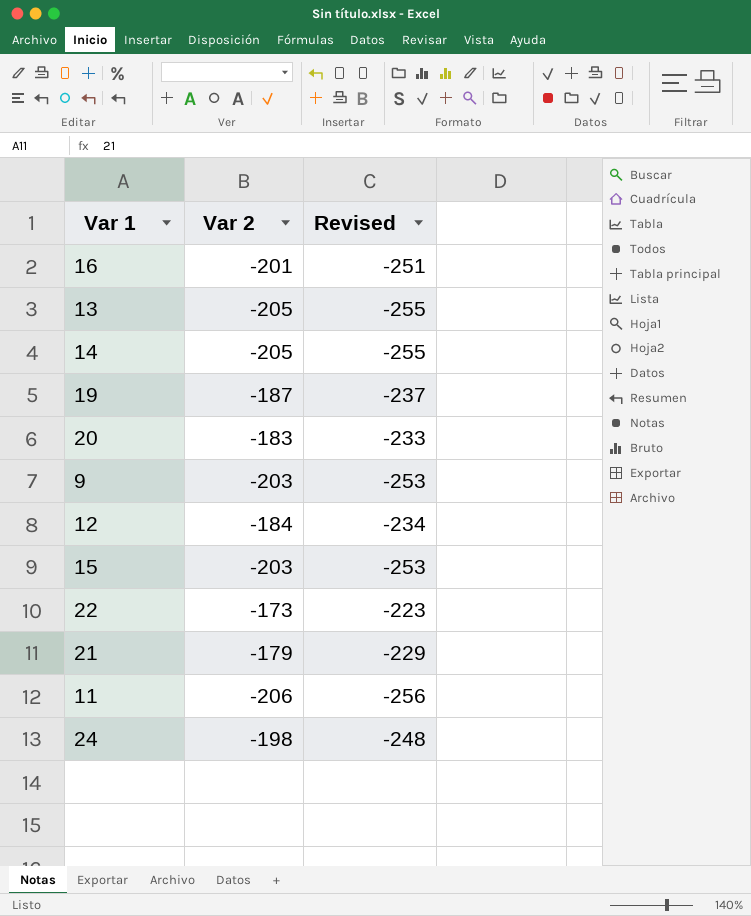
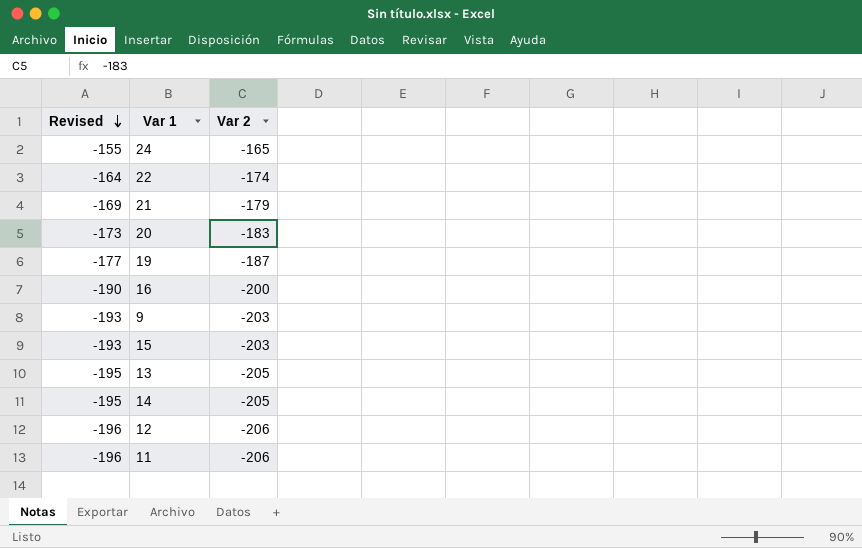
row order: none -> Revised descending
column Revised | formula: [Var 2] - 50 -> [Var 2] + 10
column Revised | position: 3 -> 1
24 | Var 2: -198 -> -165
22 | Var 2: -173 -> -174
16 | Var 2: -201 -> -200
12 | Var 2: -184 -> -206

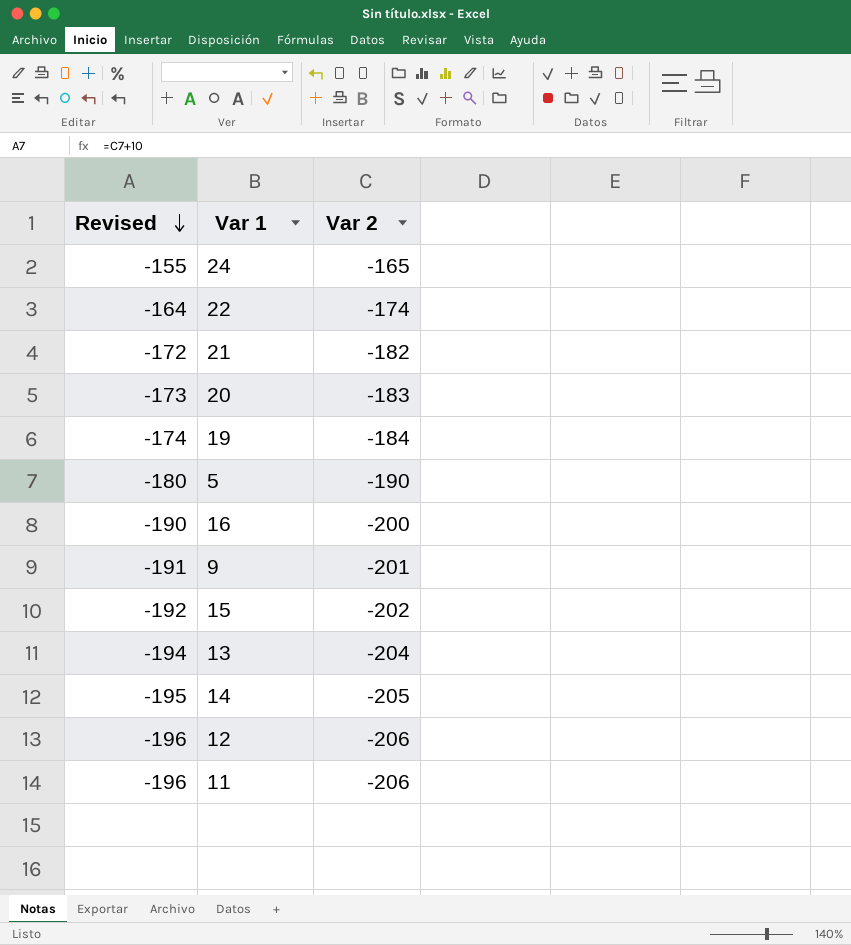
21 | Revised: -169 -> -172
21 | Var 2: -179 -> -182
19 | Revised: -177 -> -174
19 | Var 2: -187 -> -184
row 5: none -> -180 | -190
9 | Revised: -193 -> -191
9 | Var 2: -203 -> -201
15 | Revised: -193 -> -192
15 | Var 2: -203 -> -202
13 | Revised: -195 -> -194
13 | Var 2: -205 -> -204

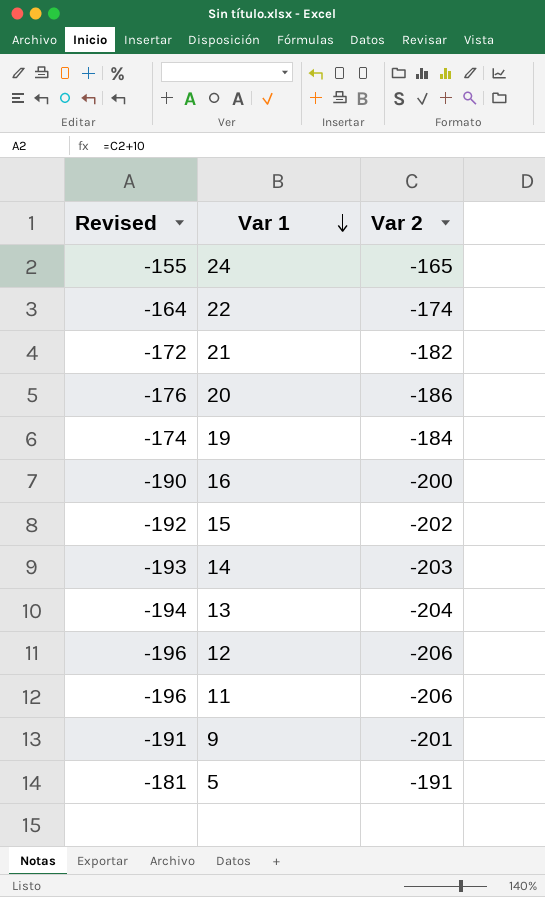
row order: Revised descending -> Var 1 descending
20 | Revised: -173 -> -176
20 | Var 2: -183 -> -186
14 | Revised: -195 -> -193
14 | Var 2: -205 -> -203
5 | Revised: -180 -> -181
5 | Var 2: -190 -> -191

